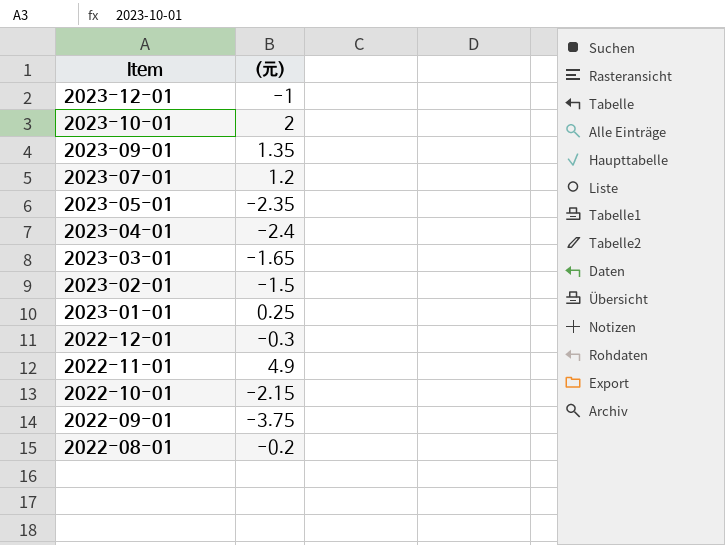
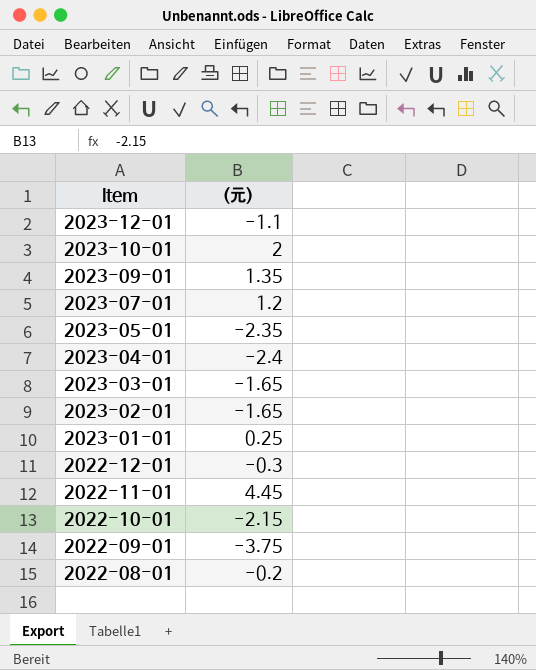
2023-12-01 | (元): -1 -> -1.1
2023-02-01 | (元): -1.5 -> -1.65
2022-11-01 | (元): 4.9 -> 4.45

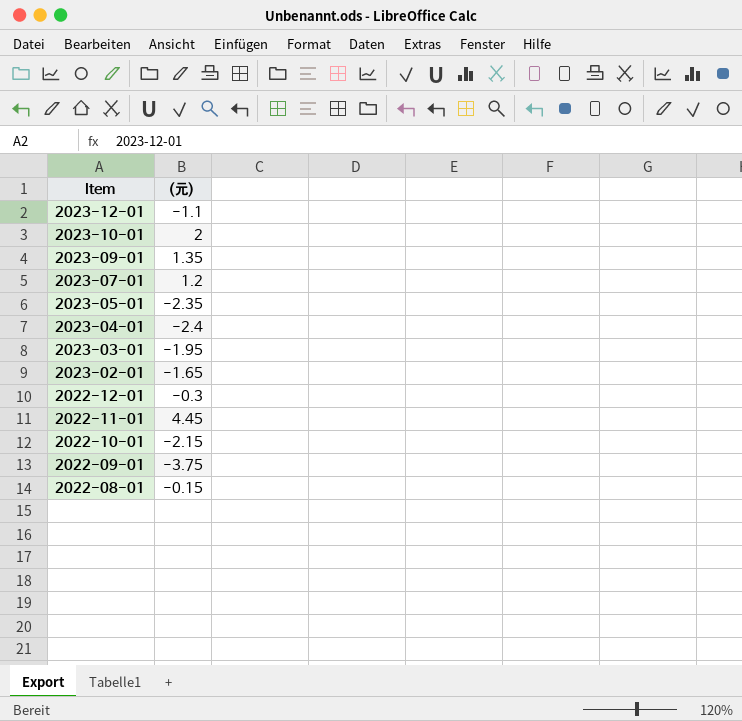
row 2023-01-01: 0.25 -> none
2023-03-01 | (元): -1.65 -> -1.95
2022-08-01 | (元): -0.2 -> -0.15

